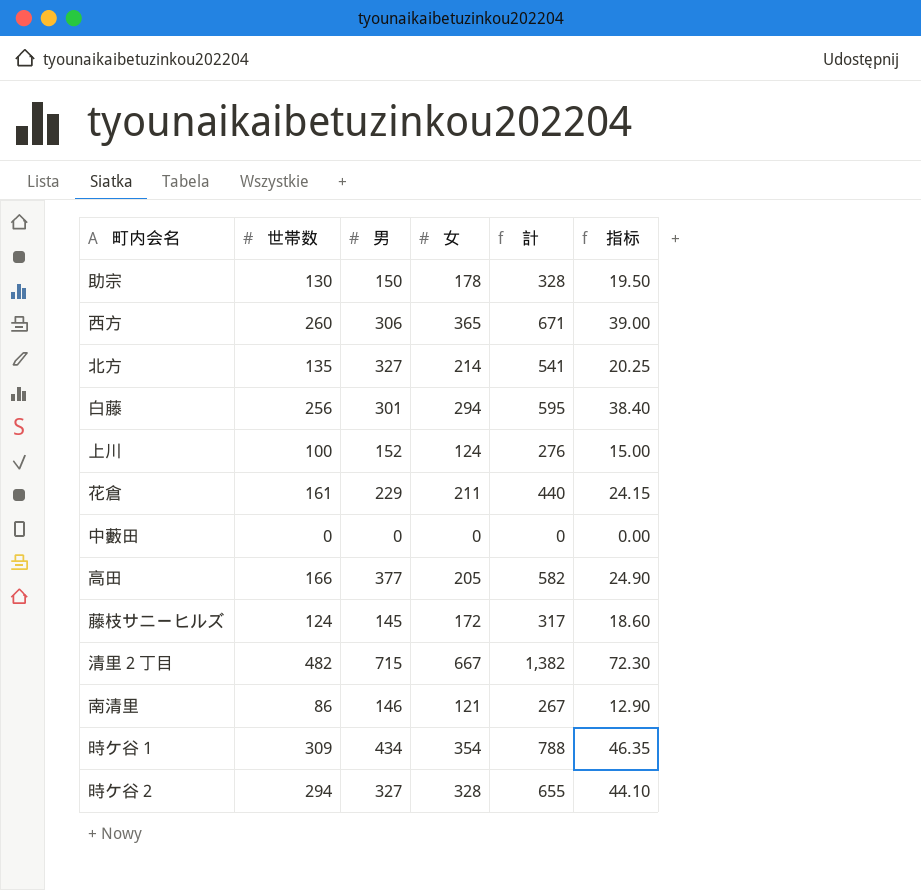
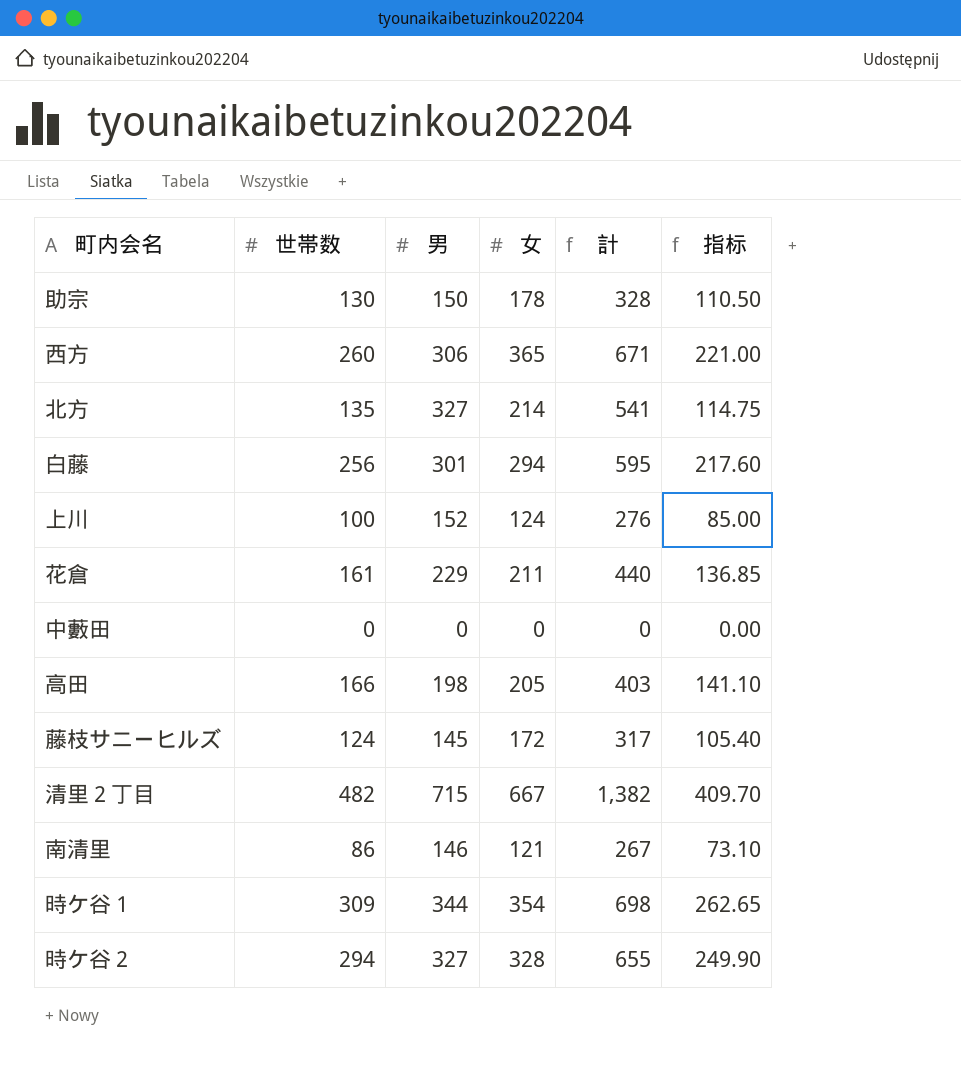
column 指标 | formula: [世帯数] * 0.15 -> [世帯数] * 0.85
高田 | 男: 377 -> 198
高田 | 計: 582 -> 403
時ケ谷１ | 男: 434 -> 344
時ケ谷１ | 計: 788 -> 698

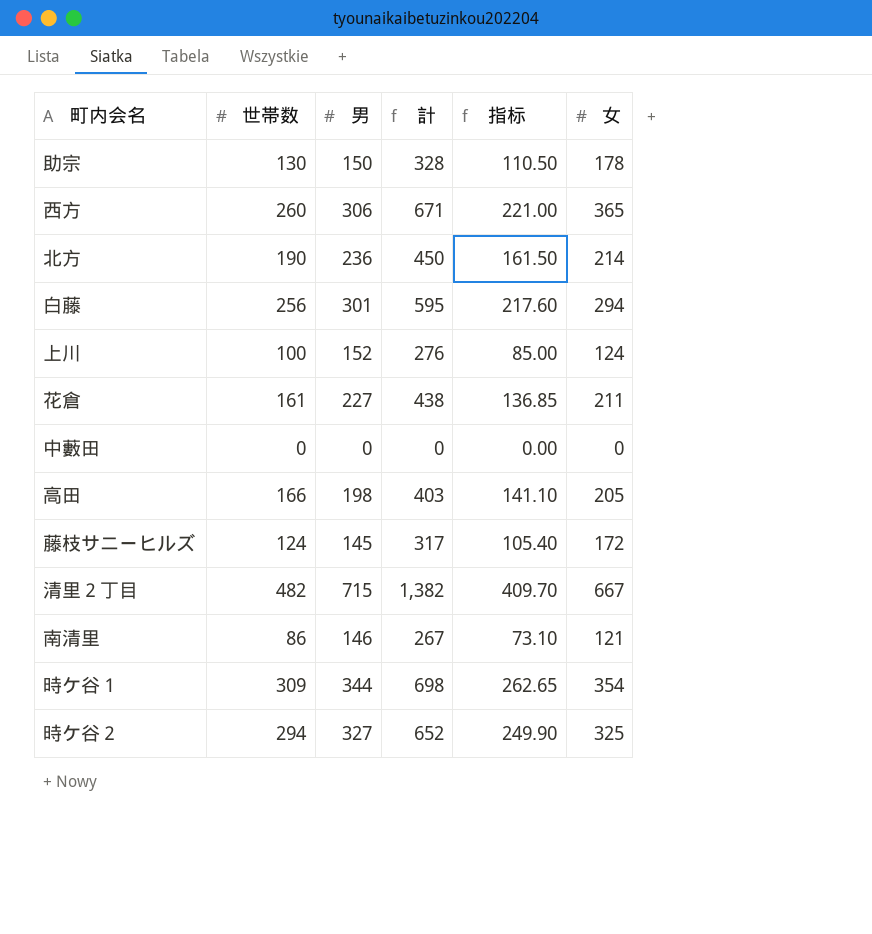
column 女 | position: 4 -> 6
北方 | 世帯数: 135 -> 190
北方 | 男: 327 -> 236
北方 | 計: 541 -> 450
北方 | 指标: 114.75 -> 161.50
花倉 | 男: 229 -> 227
花倉 | 計: 440 -> 438
時ケ谷２ | 計: 655 -> 652
時ケ谷２ | 女: 328 -> 325

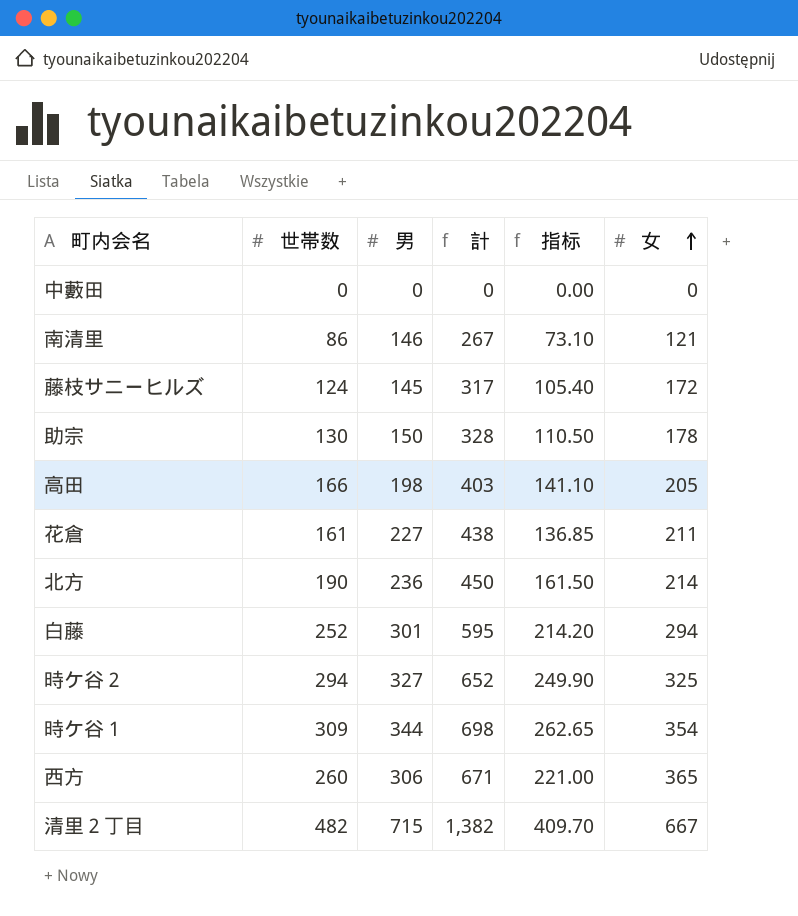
row order: none -> 女 ascending
row 上川: 100 | 152 | 276 | 85.00 | 124 -> none
白藤 | 世帯数: 256 -> 252
白藤 | 指标: 217.60 -> 214.20

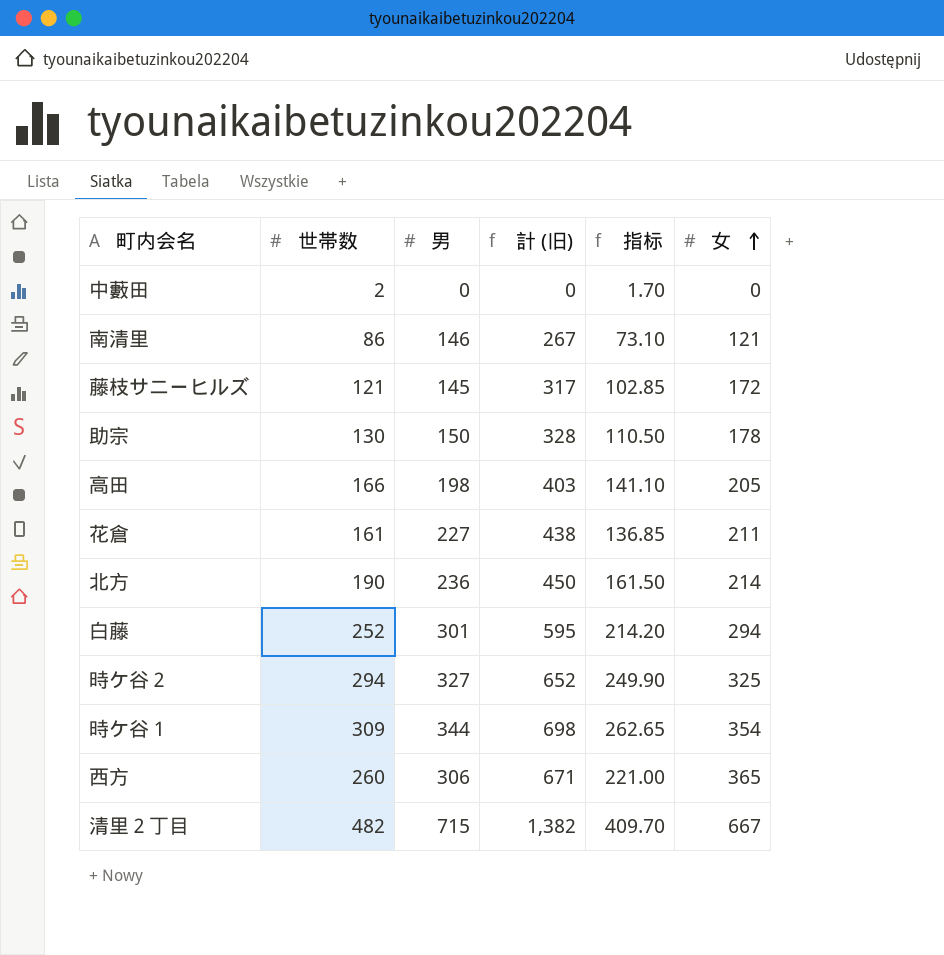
column name: 計 -> 計 (旧)
中藪田 | 世帯数: 0 -> 2
中藪田 | 指标: 0.00 -> 1.70
藤枝サニーヒルズ | 世帯数: 124 -> 121
藤枝サニーヒルズ | 指标: 105.40 -> 102.85

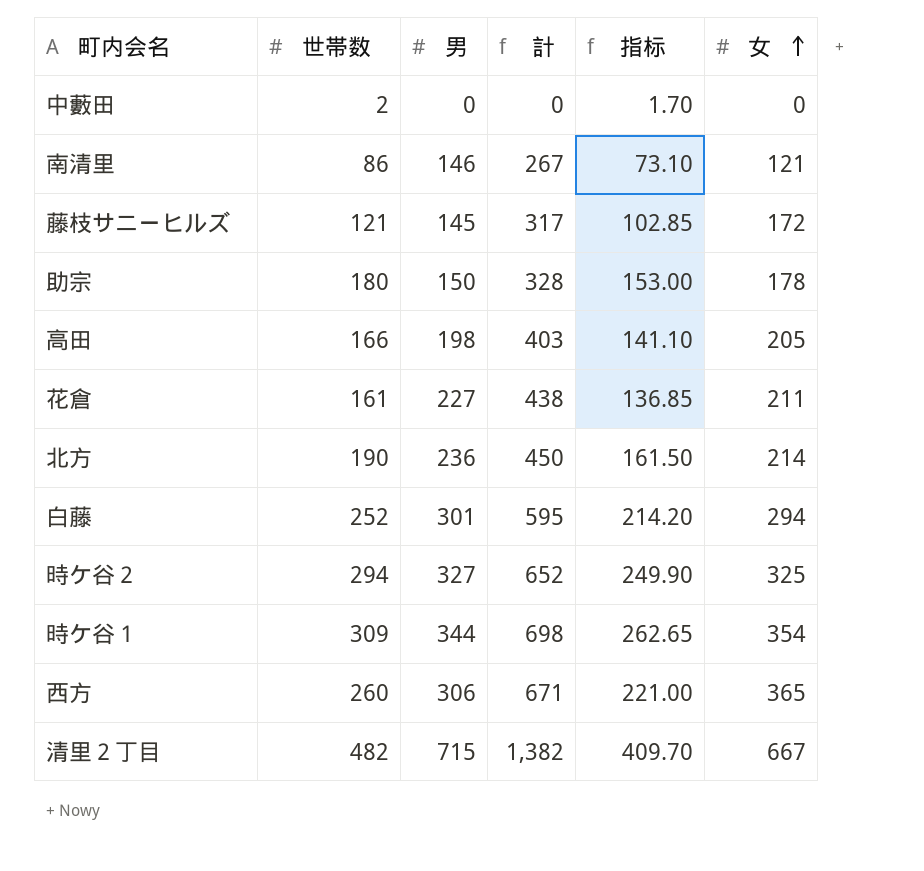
column name: 計 (旧) -> 計
助宗 | 世帯数: 130 -> 180
助宗 | 指标: 110.50 -> 153.00

